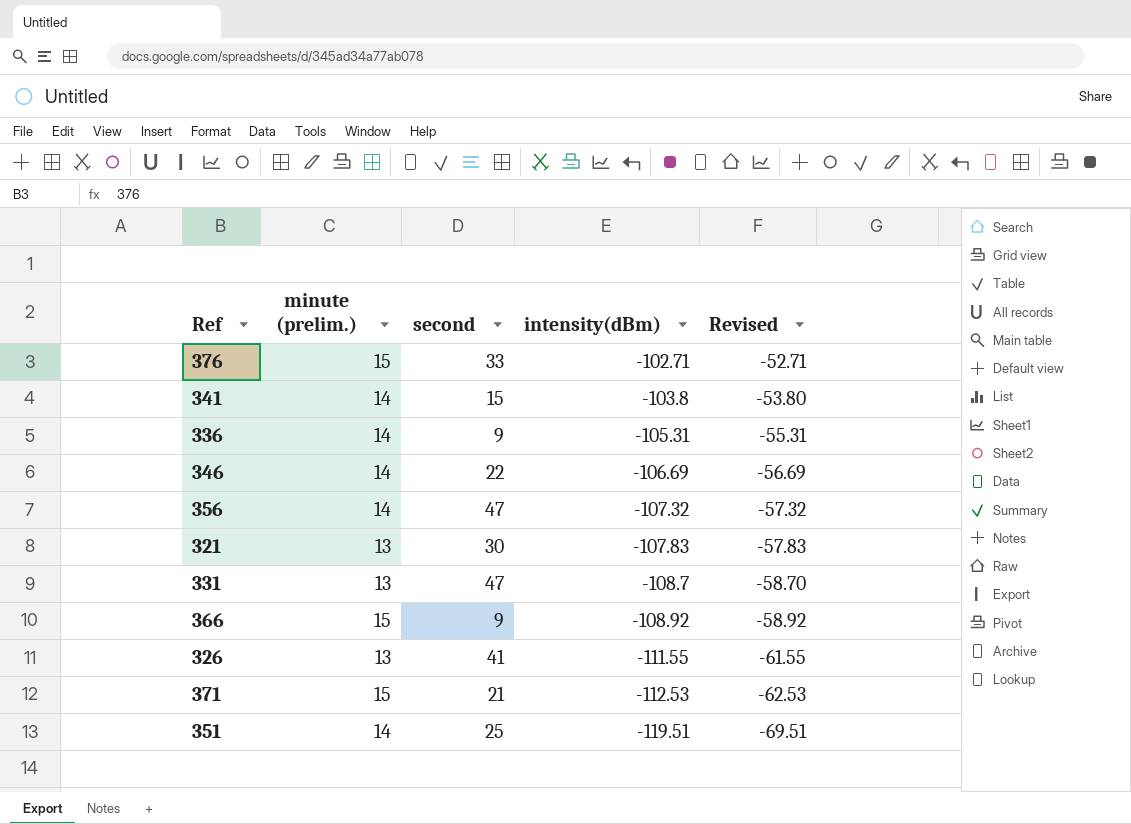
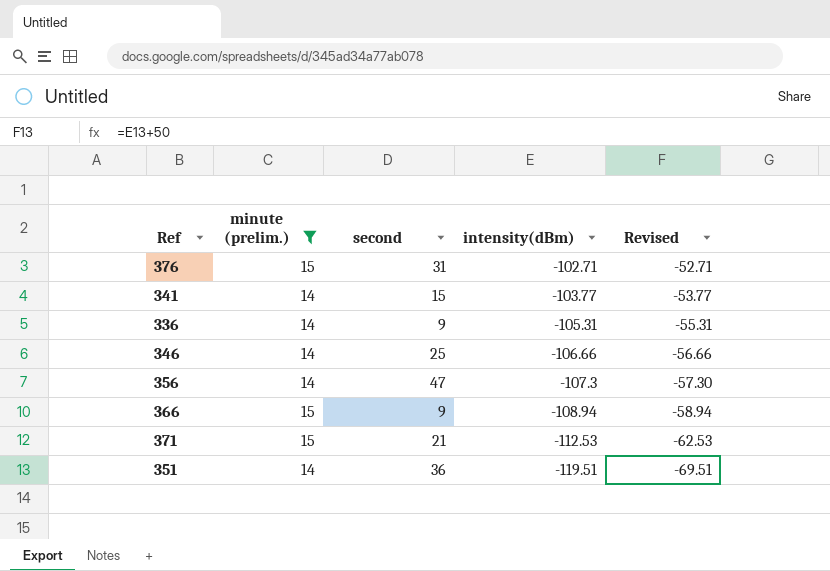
filter: none -> minute (prelim.) != 13
376 | second: 33 -> 31
341 | intensity(dBm): -103.8 -> -103.77
341 | Revised: -53.80 -> -53.77
346 | second: 22 -> 25
346 | intensity(dBm): -106.69 -> -106.66
346 | Revised: -56.69 -> -56.66
356 | intensity(dBm): -107.32 -> -107.3
356 | Revised: -57.32 -> -57.30
366 | intensity(dBm): -108.92 -> -108.94
366 | Revised: -58.92 -> -58.94
351 | second: 25 -> 36

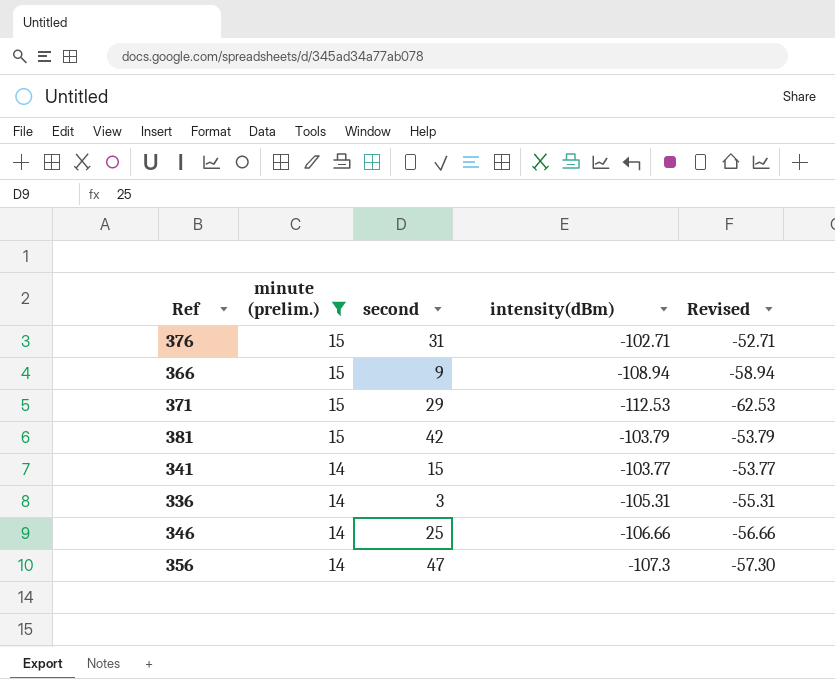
row order: intensity(dBm) descending -> minute (prelim.) descending
row 351: 14 | 36 | -119.51 | -69.51 -> none
371 | second: 21 -> 29
row 381: none -> 15 | 42 | -103.79 | -53.79
336 | second: 9 -> 3

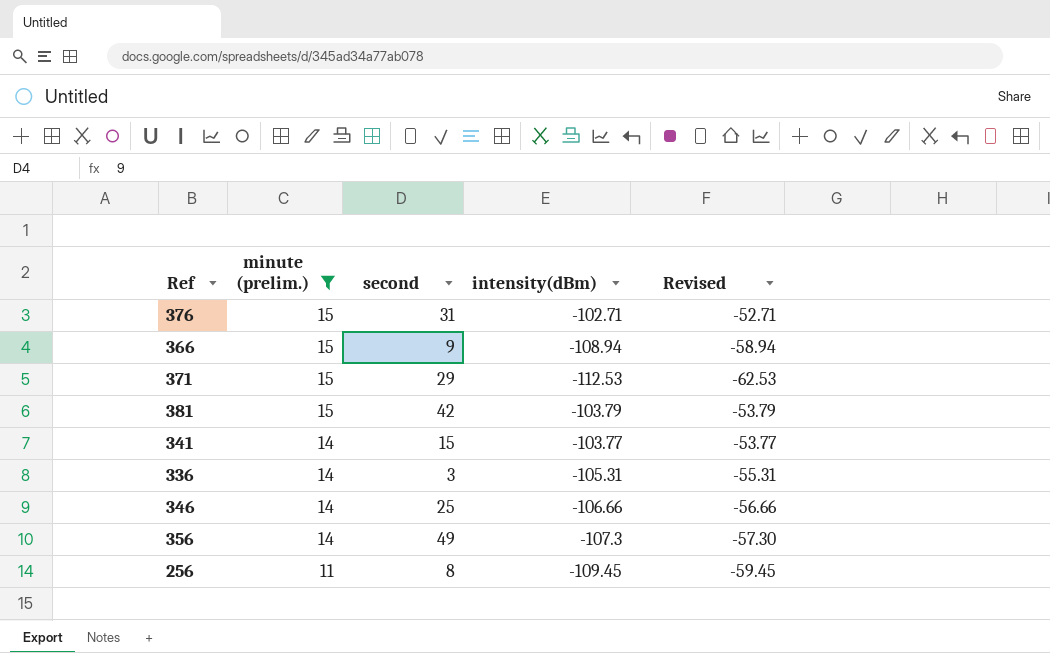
356 | second: 47 -> 49
row 256: none -> 11 | 8 | -109.45 | -59.45

